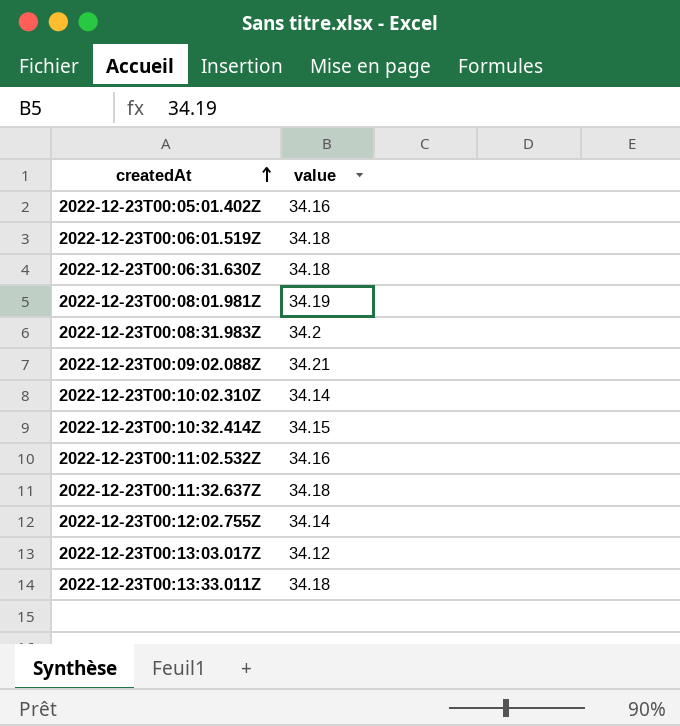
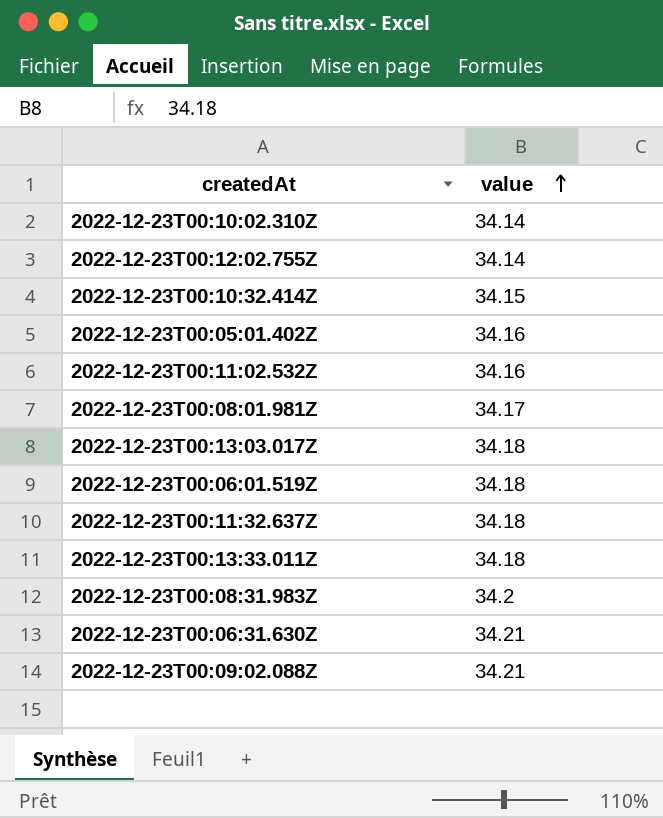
row order: createdAt ascending -> value ascending
2022-12-23T00:08:01.981Z | value: 34.19 -> 34.17
2022-12-23T00:13:03.017Z | value: 34.12 -> 34.18
2022-12-23T00:06:31.630Z | value: 34.18 -> 34.21

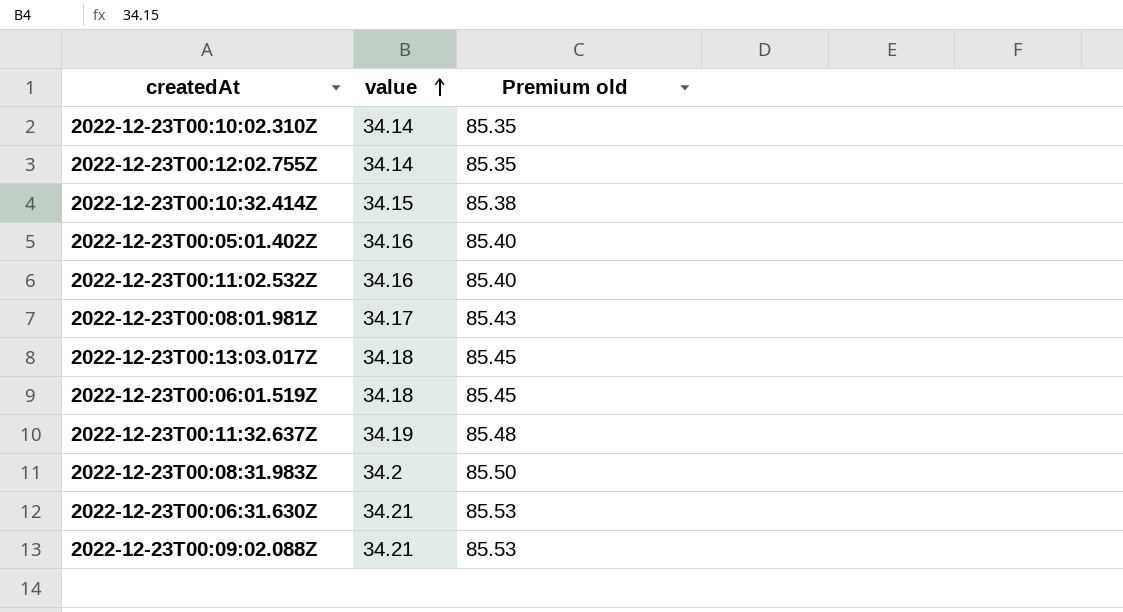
column Premium old | formula: none -> [value] * 2.5
row 2022-12-23T00:13:33.011Z: 34.18 -> none
2022-12-23T00:11:32.637Z | value: 34.18 -> 34.19

